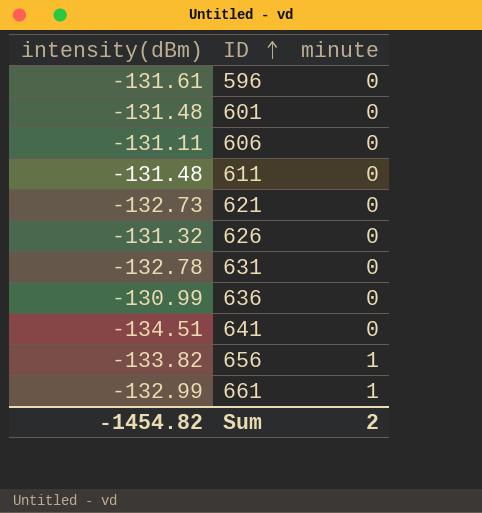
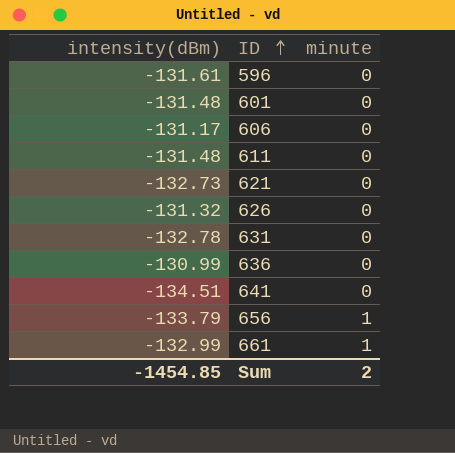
606 | intensity(dBm): -131.11 -> -131.17
656 | intensity(dBm): -133.82 -> -133.79
Sum | intensity(dBm): -1454.82 -> -1454.85

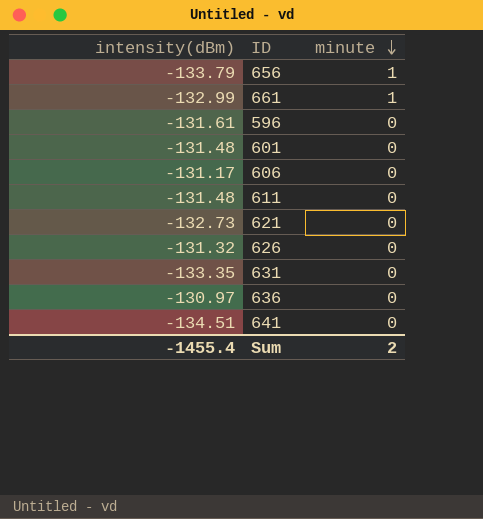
row order: ID ascending -> minute descending
631 | intensity(dBm): -132.78 -> -133.35
636 | intensity(dBm): -130.99 -> -130.97
Sum | intensity(dBm): -1454.85 -> -1455.4

